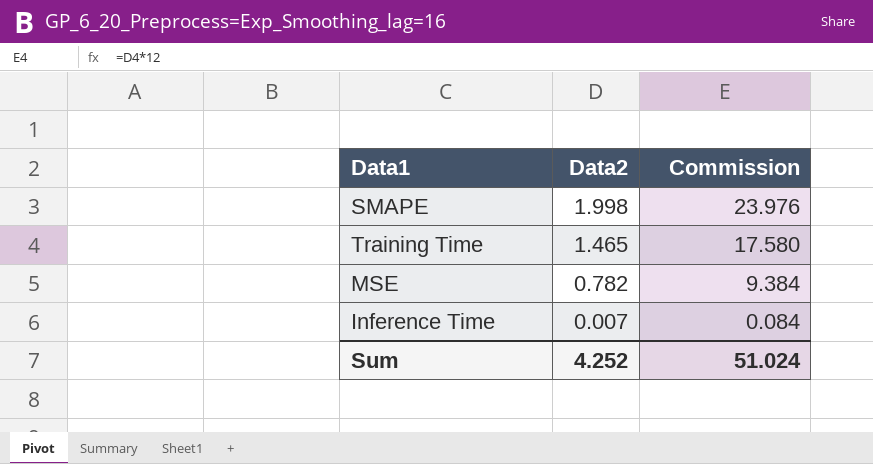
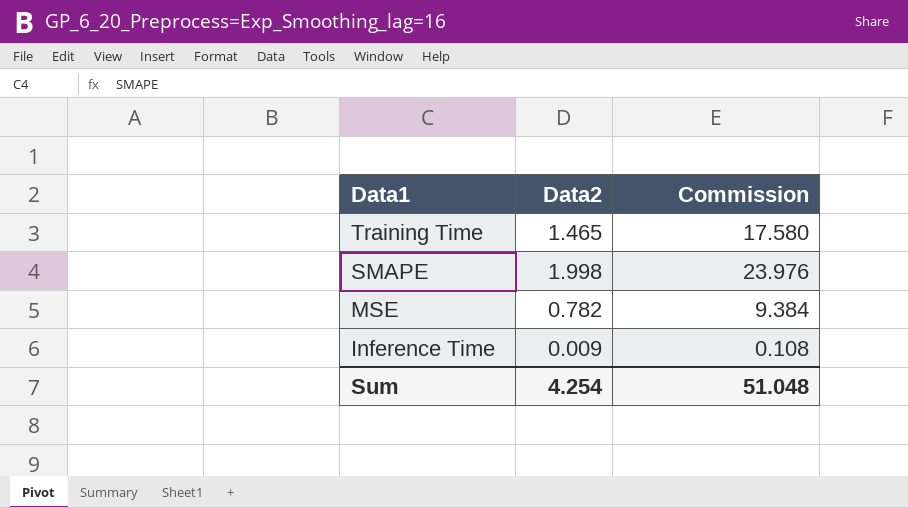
row order: Data2 descending -> Data1 descending
Inference Time | Data2: 0.007 -> 0.009
Inference Time | Commission: 0.084 -> 0.108
Sum | Data2: 4.252 -> 4.254
Sum | Commission: 51.024 -> 51.048

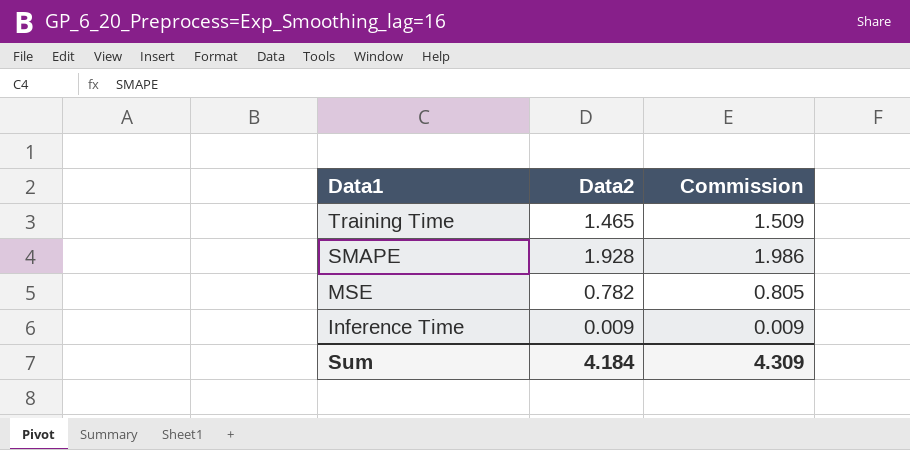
column Commission | formula: [Data2] * 12 -> [Data2] * 1.03
SMAPE | Data2: 1.998 -> 1.928
Sum | Data2: 4.254 -> 4.184
Sum | Commission: 51.048 -> 4.309

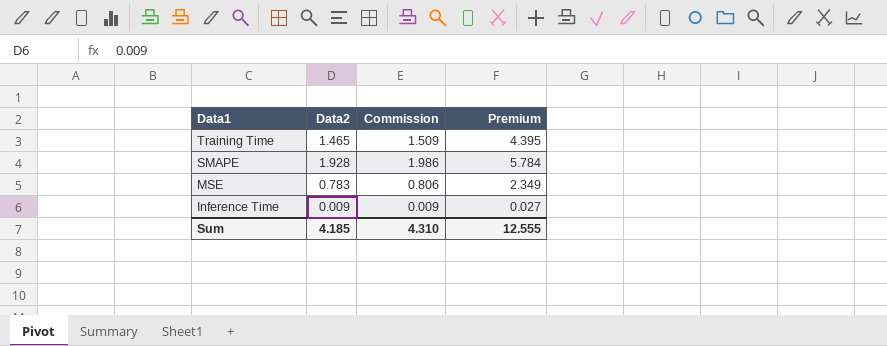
column Premium | formula: none -> [Data2] * 3
MSE | Data2: 0.782 -> 0.783
MSE | Commission: 0.805 -> 0.806
Sum | Data2: 4.184 -> 4.185
Sum | Commission: 4.309 -> 4.310

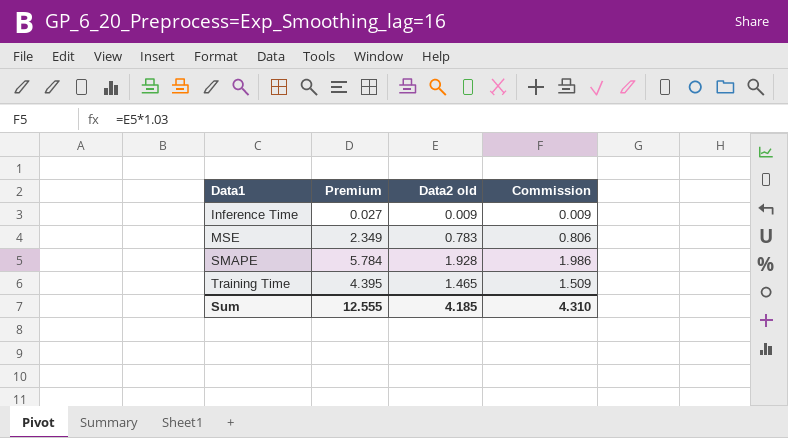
row order: Data1 descending -> Data1 ascending
column Premium | position: 4 -> 2
column name: Data2 -> Data2 old

